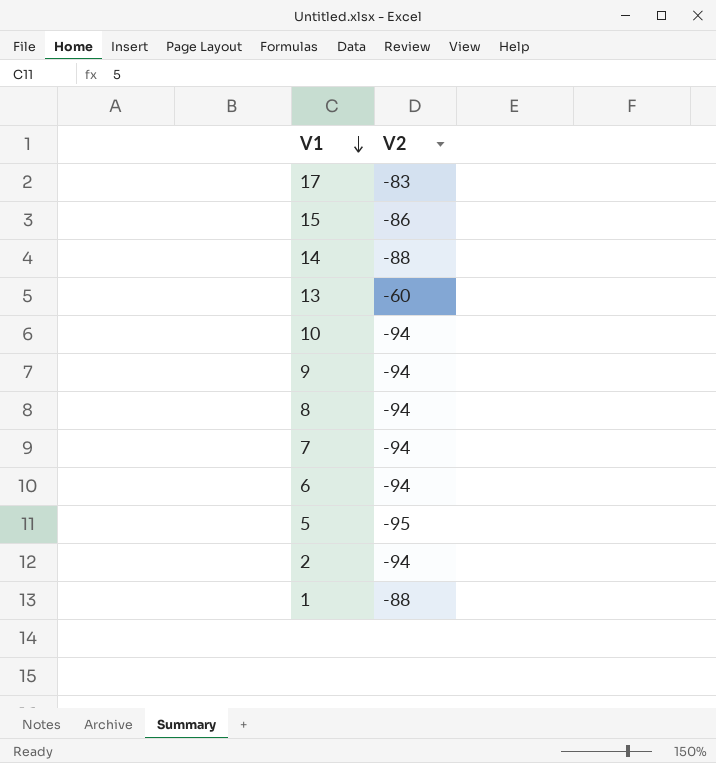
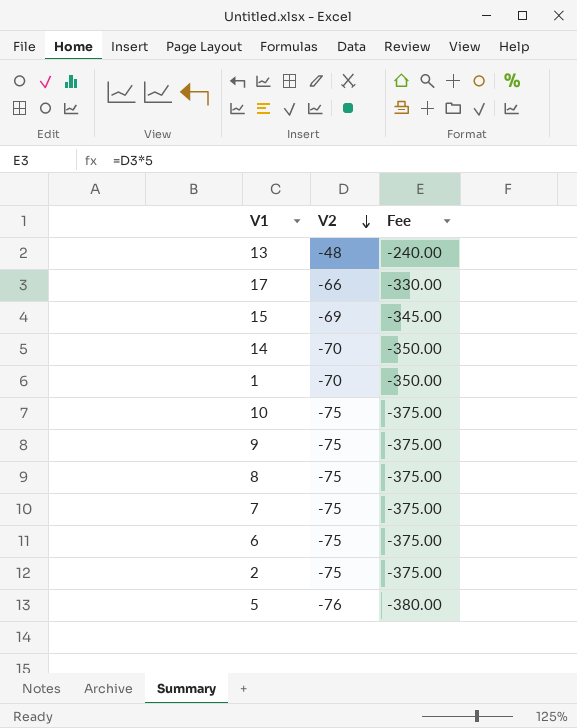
row order: V1 descending -> V2 descending
column Fee | formula: none -> [V2] * 5
13 | V2: -60 -> -48
17 | V2: -83 -> -66
15 | V2: -86 -> -69
14 | V2: -88 -> -70
1 | V2: -88 -> -70
10 | V2: -94 -> -75
9 | V2: -94 -> -75
8 | V2: -94 -> -75
7 | V2: -94 -> -75
6 | V2: -94 -> -75
2 | V2: -94 -> -75
5 | V2: -95 -> -76

